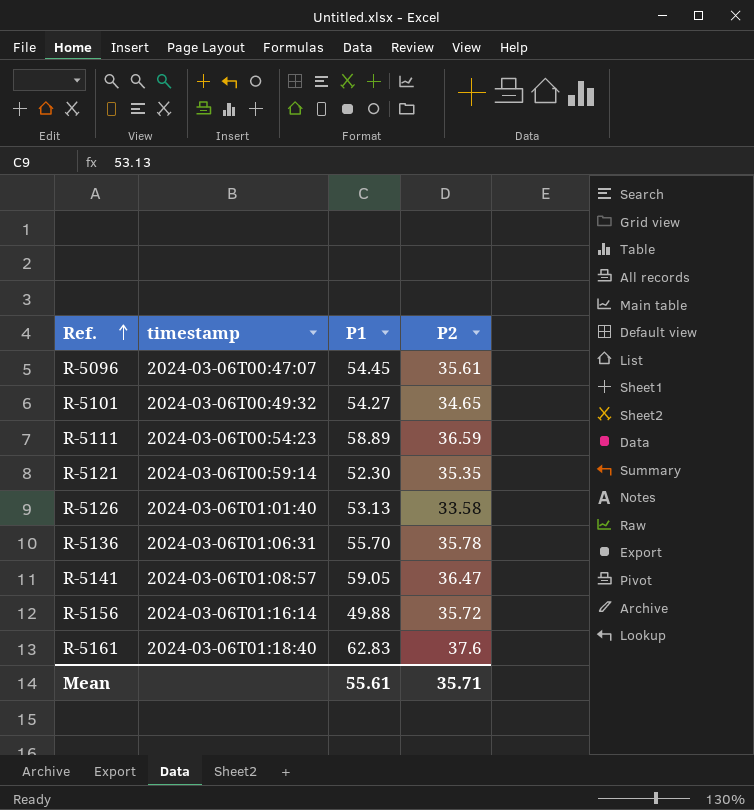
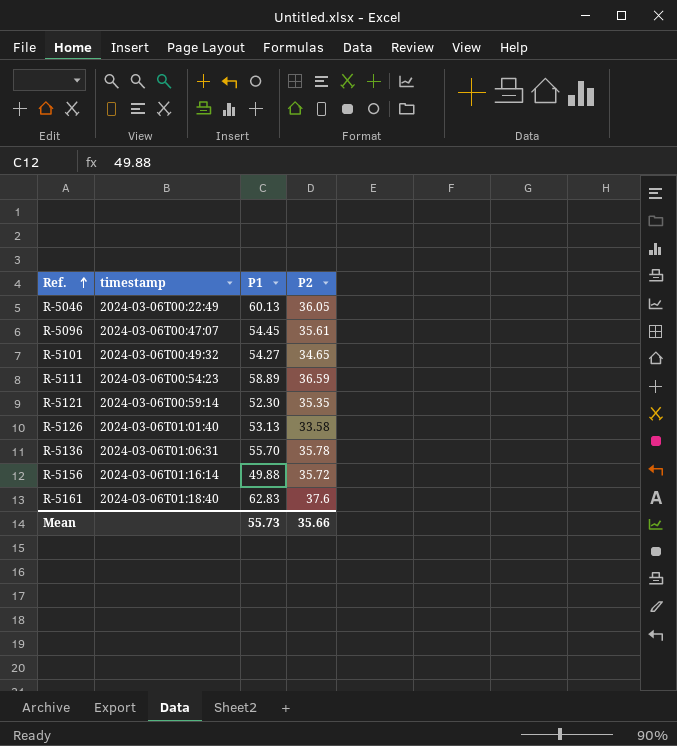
row R-5141: 2024-03-06T01:08:57 | 59.05 | 36.47 -> none
row R-5046: none -> 2024-03-06T00:22:49 | 60.13 | 36.05
Mean | P1: 55.61 -> 55.73
Mean | P2: 35.71 -> 35.66

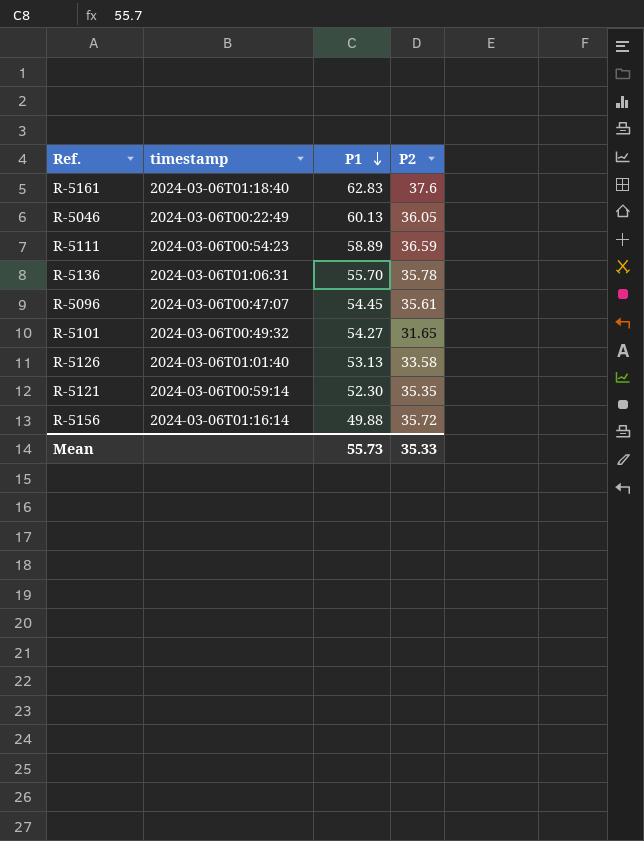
row order: Ref. ascending -> P1 descending
R-5101 | P2: 34.65 -> 31.65
Mean | P2: 35.66 -> 35.33

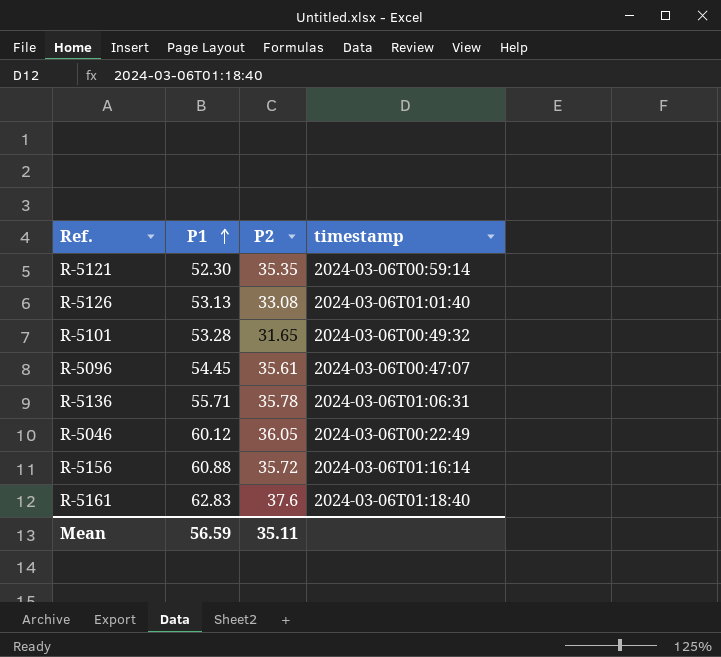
row order: P1 descending -> P1 ascending
column timestamp | position: 2 -> 4
row R-5111: 2024-03-06T00:54:23 | 58.89 | 36.59 -> none
R-5126 | P2: 33.58 -> 33.08
R-5101 | P1: 54.27 -> 53.28
R-5136 | P1: 55.70 -> 55.71
R-5046 | P1: 60.13 -> 60.12
R-5156 | P1: 49.88 -> 60.88
Mean | P1: 55.73 -> 56.59
Mean | P2: 35.33 -> 35.11

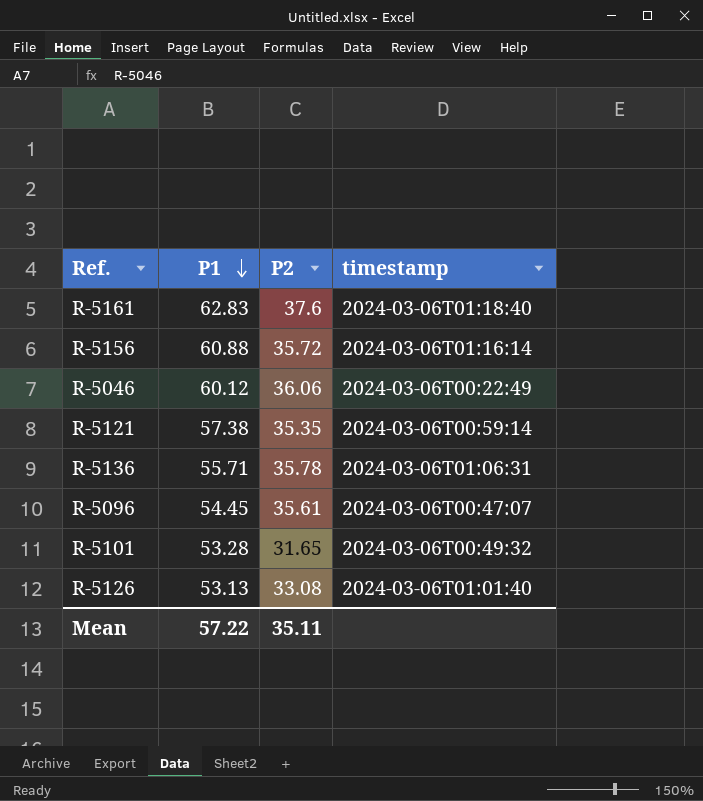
row order: P1 ascending -> P1 descending
R-5046 | P2: 36.05 -> 36.06
R-5121 | P1: 52.30 -> 57.38
Mean | P1: 56.59 -> 57.22

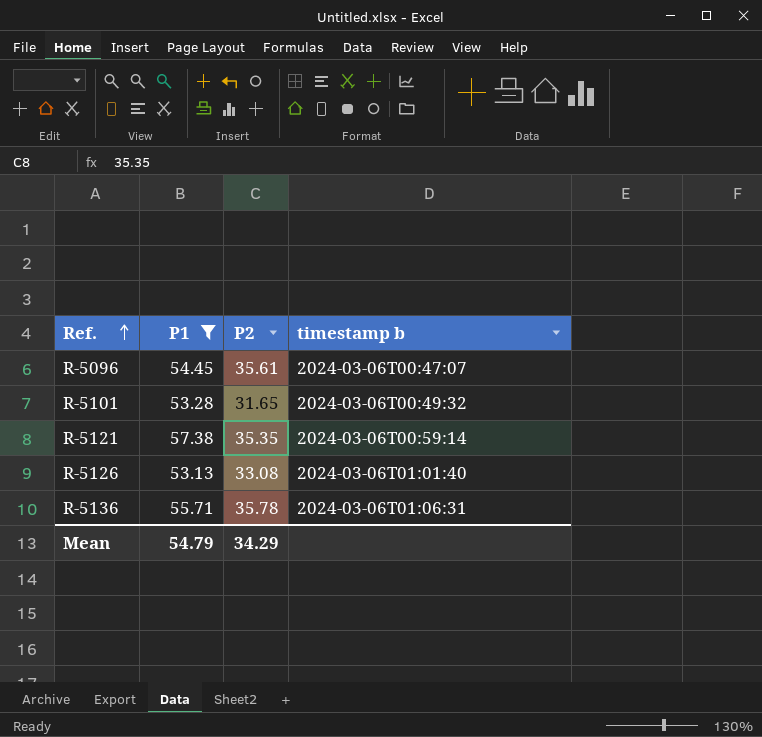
filter: none -> P1 <= 57.38
row order: P1 descending -> Ref. ascending
column name: timestamp -> timestamp b
Mean | P1: 57.22 -> 54.79
Mean | P2: 35.11 -> 34.29

